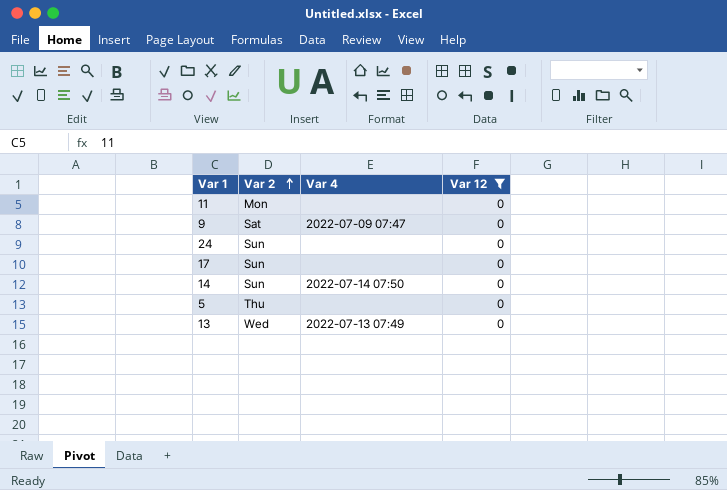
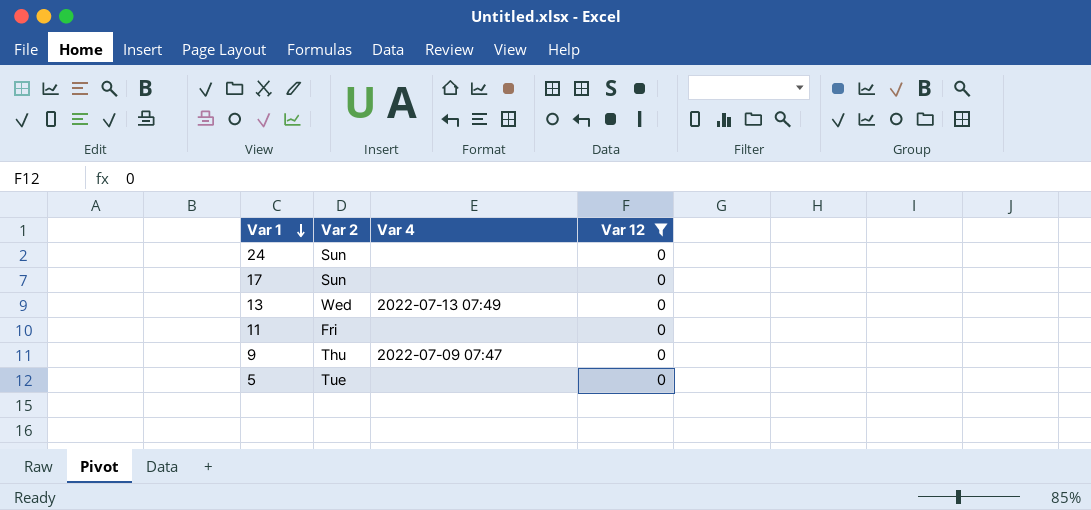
row order: Var 2 ascending -> Var 1 descending
row 14: Sun | 2022-07-14 07:50 | 0 -> none
11 | Var 2: Mon -> Fri
9 | Var 2: Sat -> Thu
5 | Var 2: Thu -> Tue

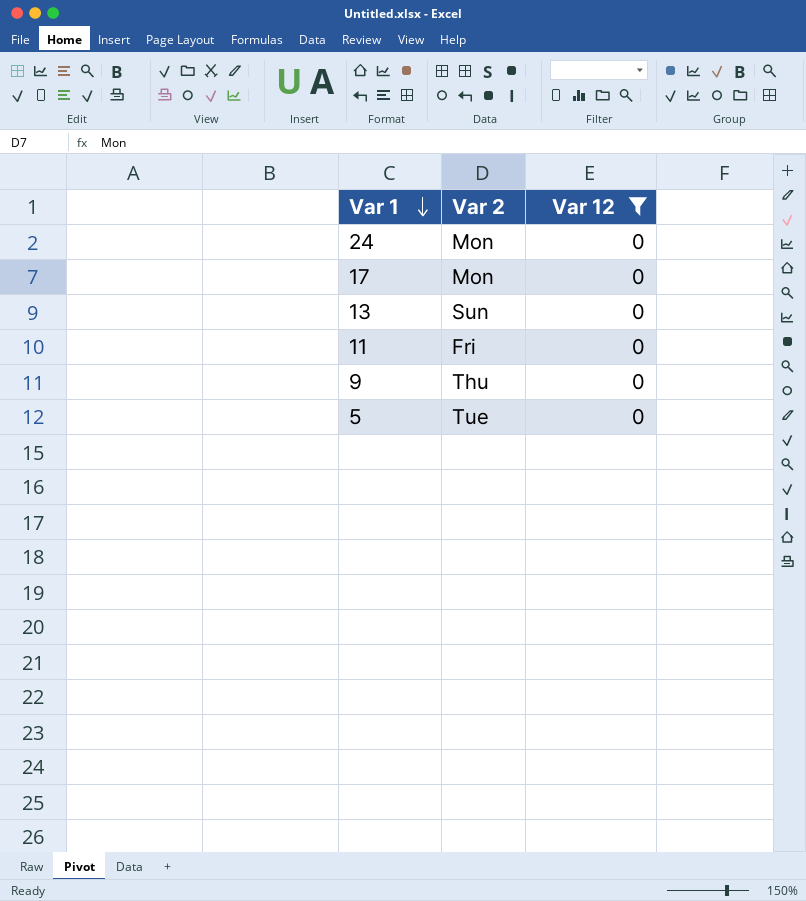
column Var 4 | position: 3 -> none
24 | Var 2: Sun -> Mon
17 | Var 2: Sun -> Mon
13 | Var 2: Wed -> Sun

